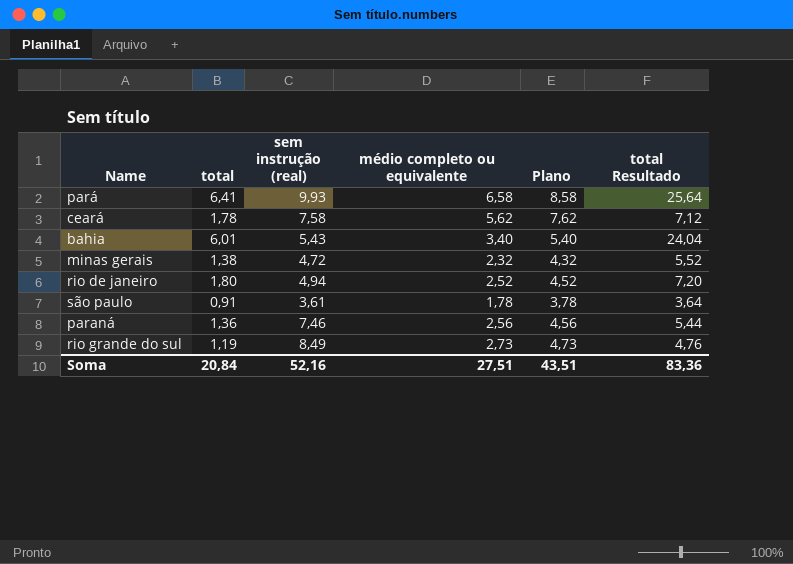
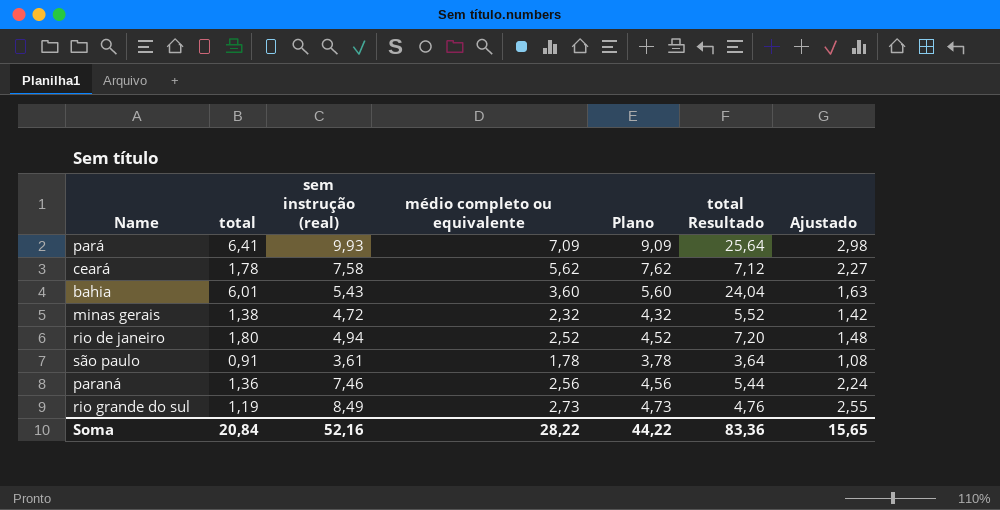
column Ajustado | formula: none -> [sem instrução (real)] * 0,3
pará | médio completo ou equivalente: 6,58 -> 7,09
pará | Plano: 8,58 -> 9,09
bahia | médio completo ou equivalente: 3,40 -> 3,60
bahia | Plano: 5,40 -> 5,60
Soma | médio completo ou equivalente: 27,51 -> 28,22
Soma | Plano: 43,51 -> 44,22

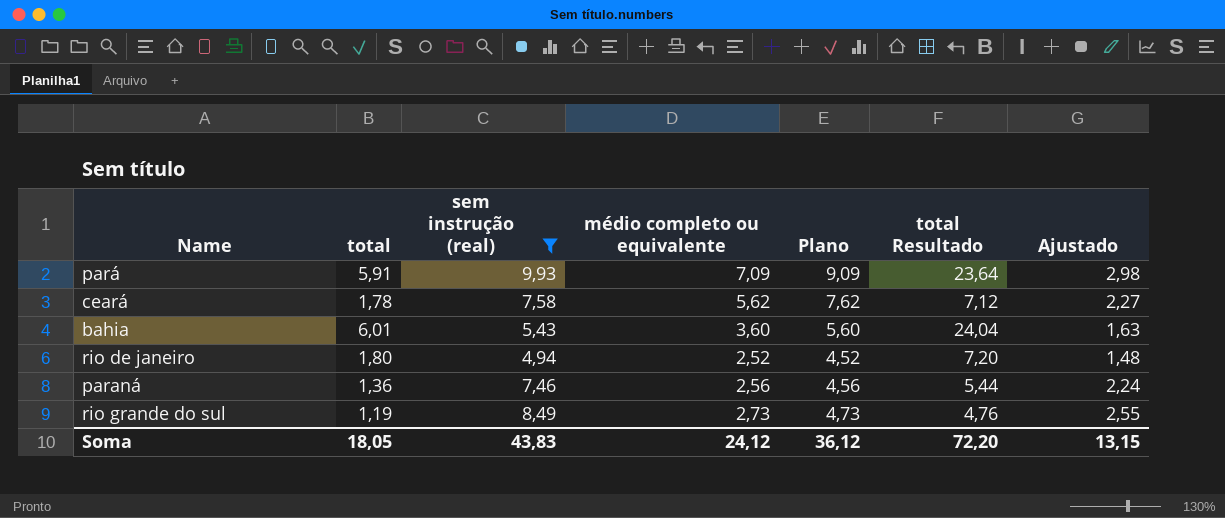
filter: none -> sem instrução (real) >= 4,94
pará | total: 6,41 -> 5,91
pará | total Resultado: 25,64 -> 23,64
Soma | total: 20,84 -> 18,05
Soma | sem instrução (real): 52,16 -> 43,83
Soma | médio completo ou equivalente: 28,22 -> 24,12
Soma | Plano: 44,22 -> 36,12
Soma | total Resultado: 83,36 -> 72,20
Soma | Ajustado: 15,65 -> 13,15

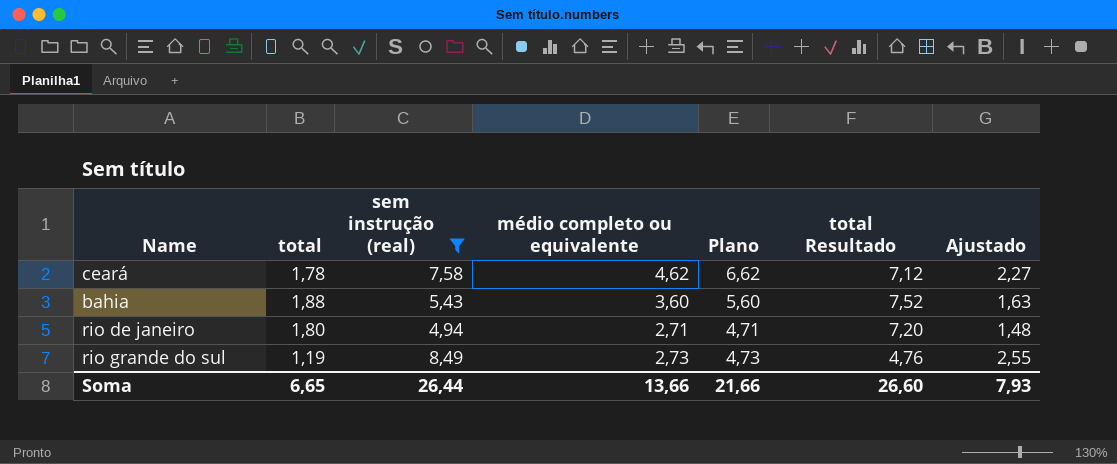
row pará: 5,91 | 9,93 | 7,09 | 9,09 | 23,64 | 2,98 -> none
row paraná: 1,36 | 7,46 | 2,56 | 4,56 | 5,44 | 2,24 -> none
ceará | médio completo ou equivalente: 5,62 -> 4,62
ceará | Plano: 7,62 -> 6,62
bahia | total: 6,01 -> 1,88
bahia | total Resultado: 24,04 -> 7,52
rio de janeiro | médio completo ou equivalente: 2,52 -> 2,71
rio de janeiro | Plano: 4,52 -> 4,71
Soma | total: 18,05 -> 6,65
Soma | sem instrução (real): 43,83 -> 26,44
Soma | médio completo ou equivalente: 24,12 -> 13,66
Soma | Plano: 36,12 -> 21,66
Soma | total Resultado: 72,20 -> 26,60
Soma | Ajustado: 13,15 -> 7,93

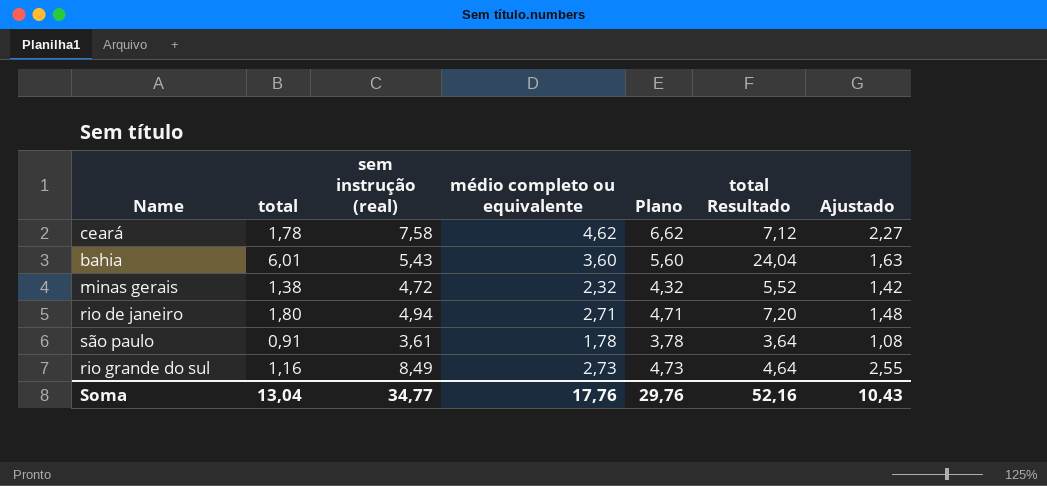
filter: sem instrução (real) >= 4,94 -> none
bahia | total: 1,88 -> 6,01
bahia | total Resultado: 7,52 -> 24,04
rio grande do sul | total: 1,19 -> 1,16
rio grande do sul | total Resultado: 4,76 -> 4,64
Soma | total: 6,65 -> 13,04
Soma | sem instrução (real): 26,44 -> 34,77
Soma | médio completo ou equivalente: 13,66 -> 17,76
Soma | Plano: 21,66 -> 29,76
Soma | total Resultado: 26,60 -> 52,16
Soma | Ajustado: 7,93 -> 10,43

